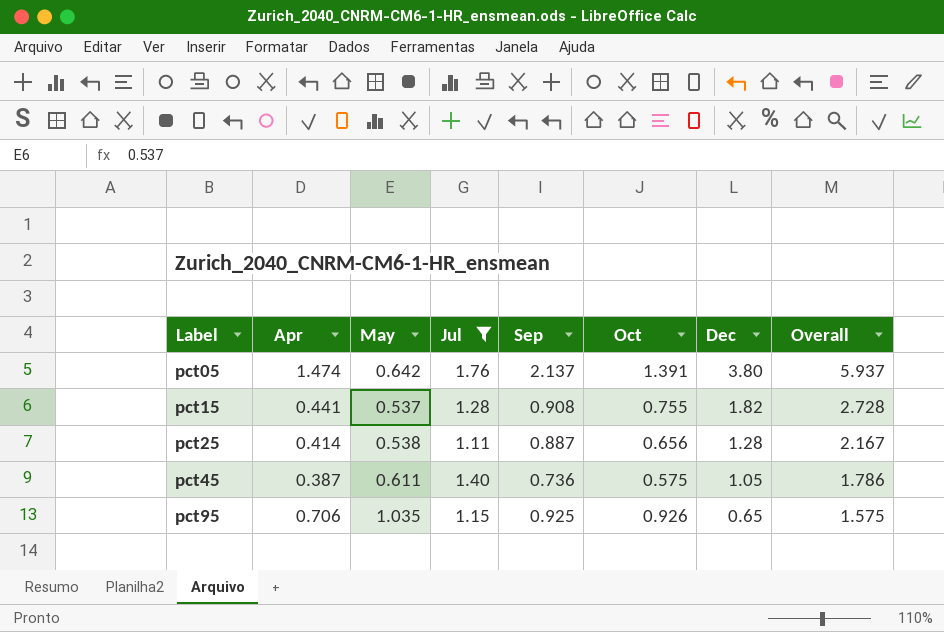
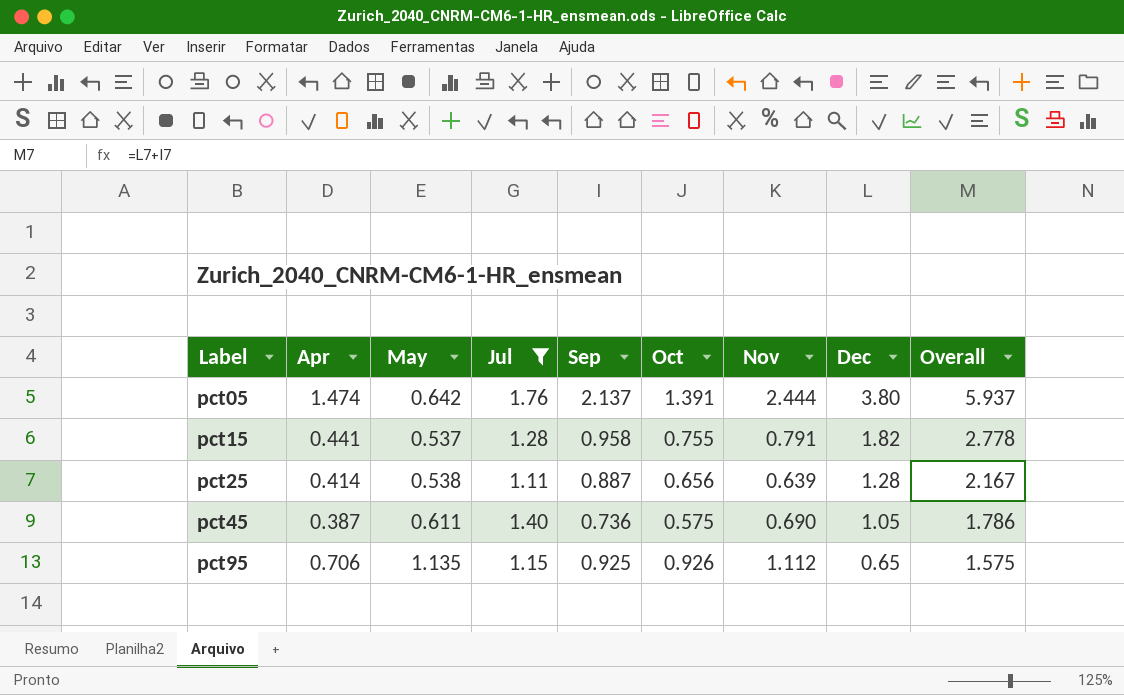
column Nov | position: none -> 7
pct15 | Sep: 0.908 -> 0.958
pct15 | Overall: 2.728 -> 2.778
pct95 | May: 1.035 -> 1.135

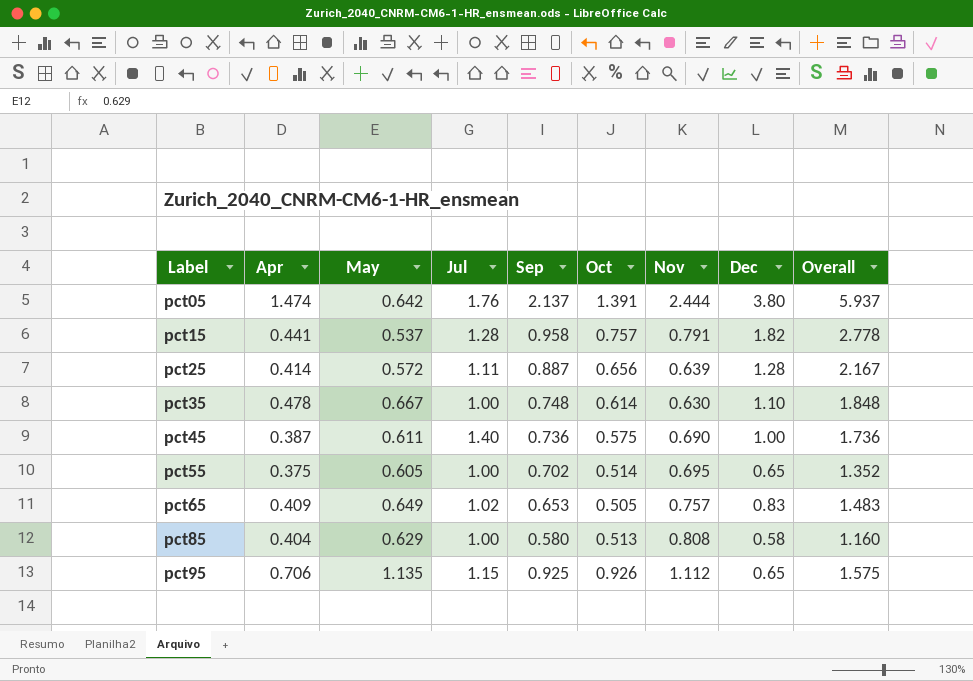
filter: Jul >= 1.11 -> none
pct15 | Oct: 0.755 -> 0.757
pct25 | May: 0.538 -> 0.572
pct45 | Dec: 1.05 -> 1.00
pct45 | Overall: 1.786 -> 1.736

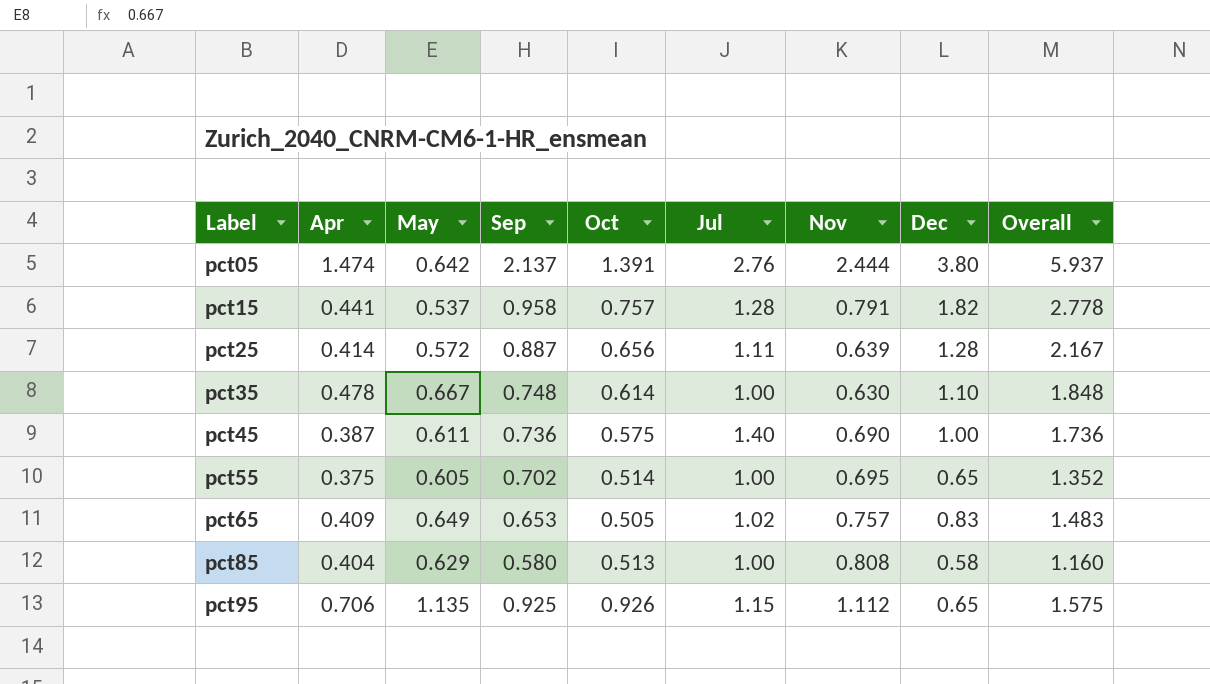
column Jul | position: 4 -> 6
pct05 | Jul: 1.76 -> 2.76

